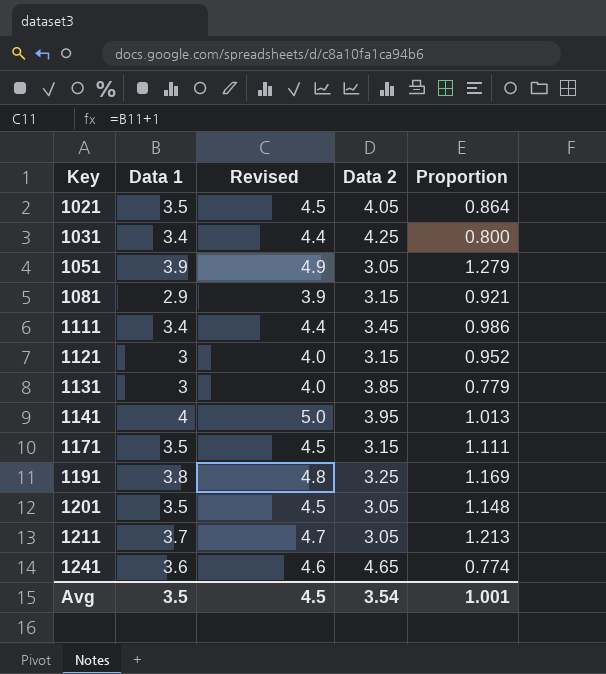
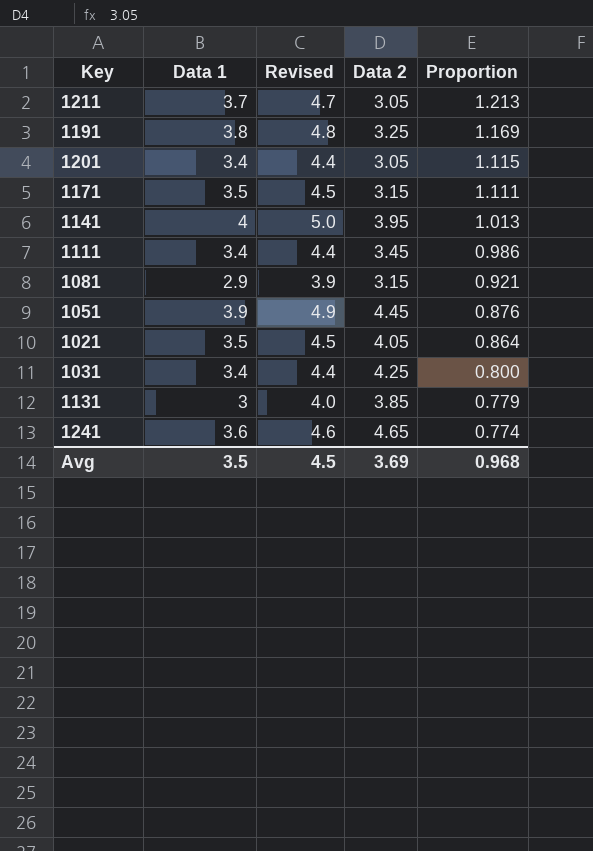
row order: Key ascending -> Proportion descending
row 1121: 3 | 4.0 | 3.15 | 0.952 -> none
1201 | Data 1: 3.5 -> 3.4
1201 | Revised: 4.5 -> 4.4
1201 | Proportion: 1.148 -> 1.115
1051 | Data 2: 3.05 -> 4.45
1051 | Proportion: 1.279 -> 0.876
Avg | Data 2: 3.54 -> 3.69
Avg | Proportion: 1.001 -> 0.968

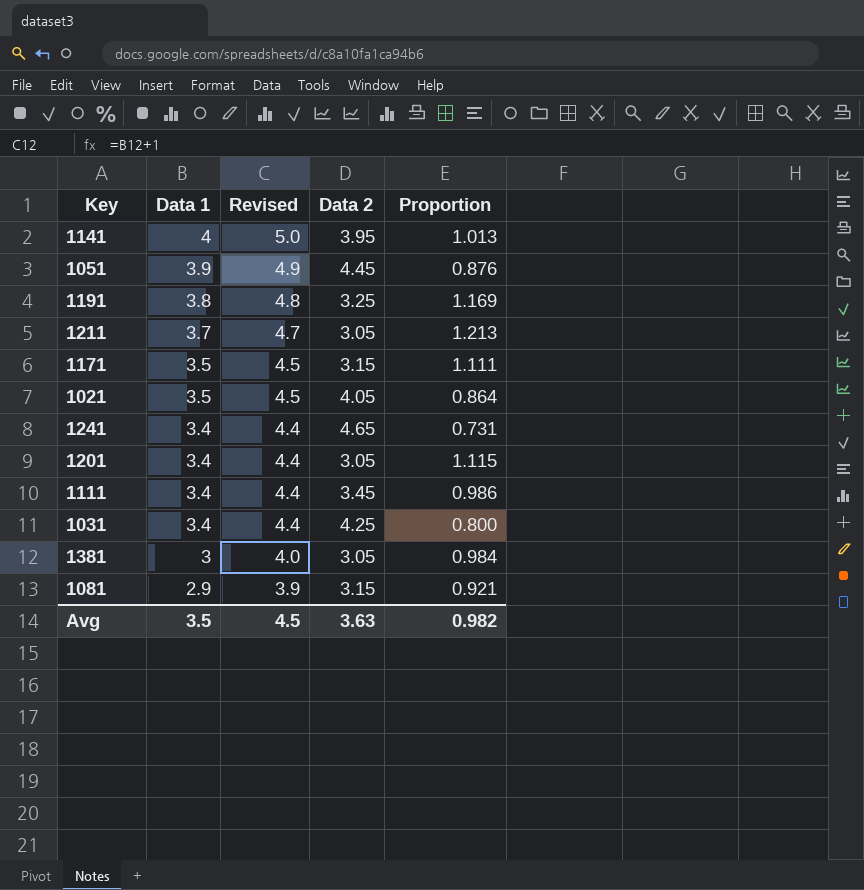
row order: Proportion descending -> Data 1 descending
row 1131: 3 | 4.0 | 3.85 | 0.779 -> none
1241 | Data 1: 3.6 -> 3.4
1241 | Revised: 4.6 -> 4.4
1241 | Proportion: 0.774 -> 0.731
row 1381: none -> 3 | 4.0 | 3.05 | 0.984
Avg | Data 2: 3.69 -> 3.63
Avg | Proportion: 0.968 -> 0.982

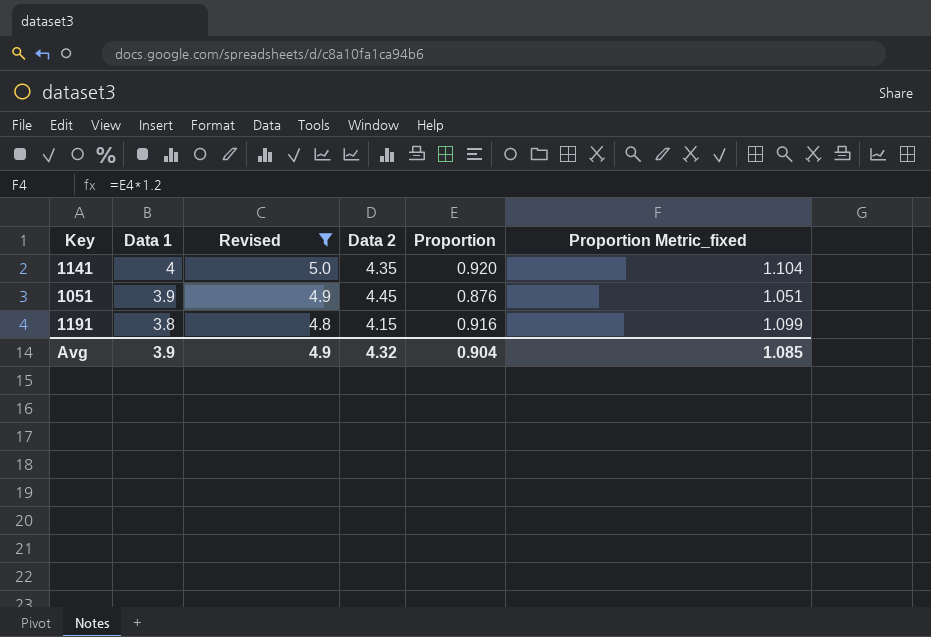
filter: none -> Revised >= 4.8
column Proportion Metric_fixed | formula: none -> [Proportion] * 1.2
1141 | Data 2: 3.95 -> 4.35
1141 | Proportion: 1.013 -> 0.920
1191 | Data 2: 3.25 -> 4.15
1191 | Proportion: 1.169 -> 0.916
Avg | Data 1: 3.5 -> 3.9
Avg | Revised: 4.5 -> 4.9
Avg | Data 2: 3.63 -> 4.32
Avg | Proportion: 0.982 -> 0.904

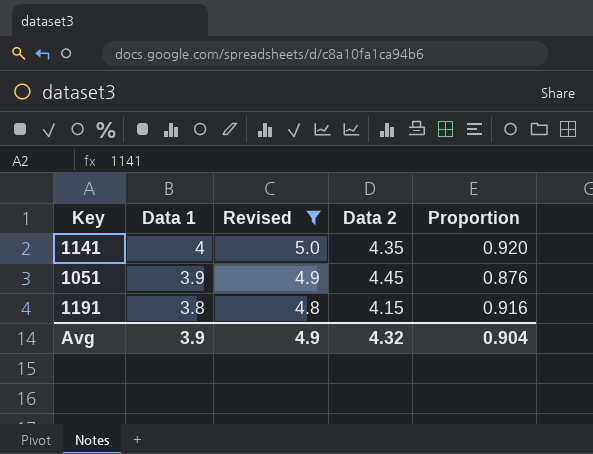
column Proportion Metric_fixed | formula: [Proportion] * 1.2 -> none

